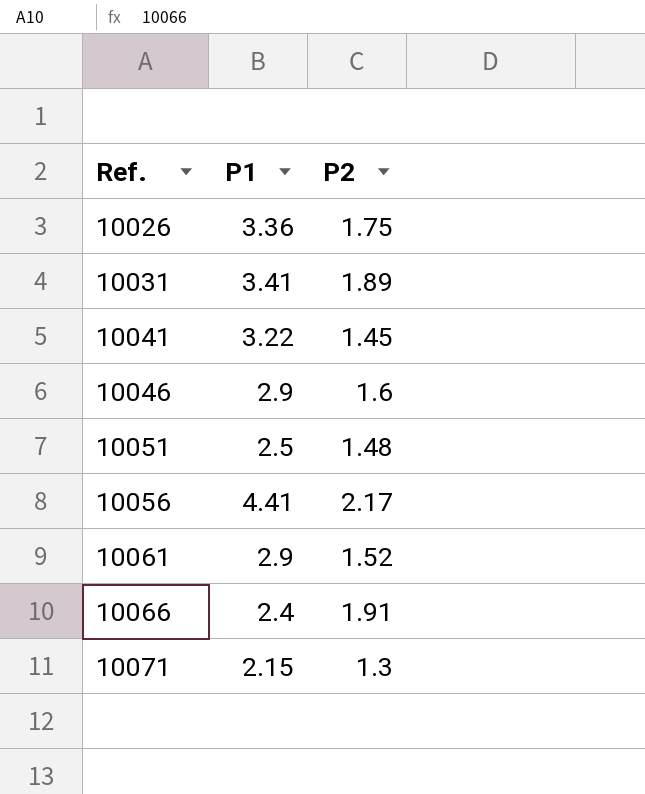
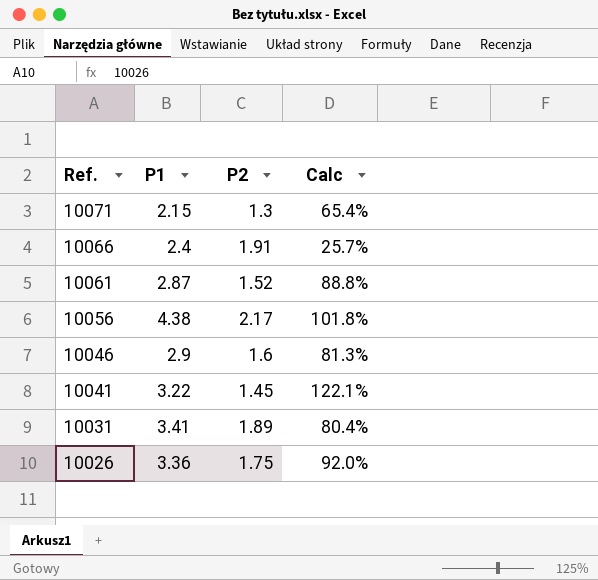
row order: Ref. ascending -> Ref. descending
column Calc | formula: none -> ([P1] - [P2]) / [P2]
row 10051: 2.5 | 1.48 -> none
10061 | P1: 2.9 -> 2.87
10056 | P1: 4.41 -> 4.38

